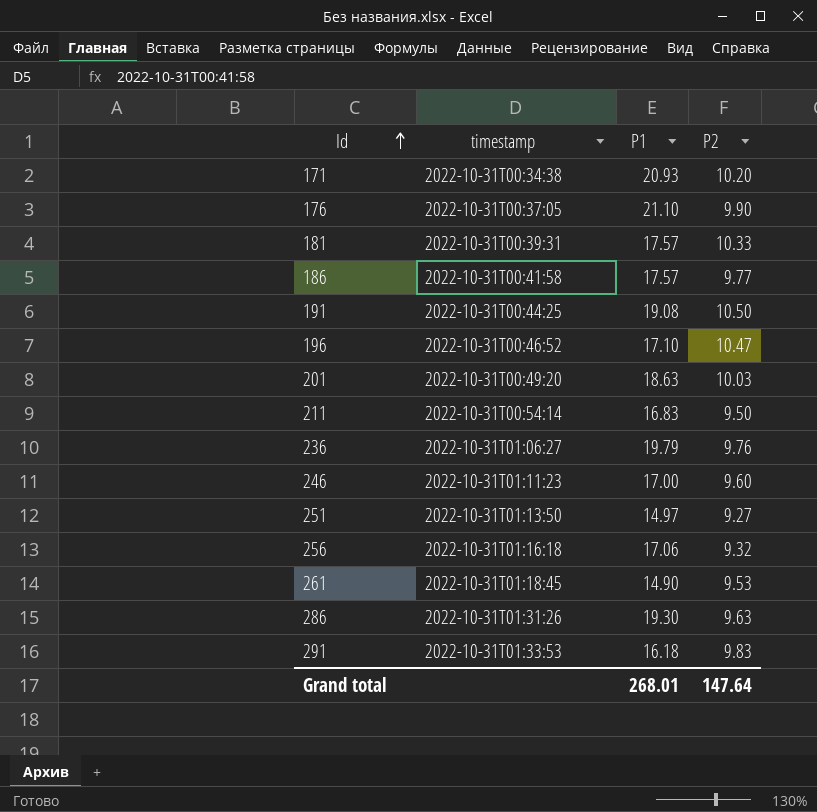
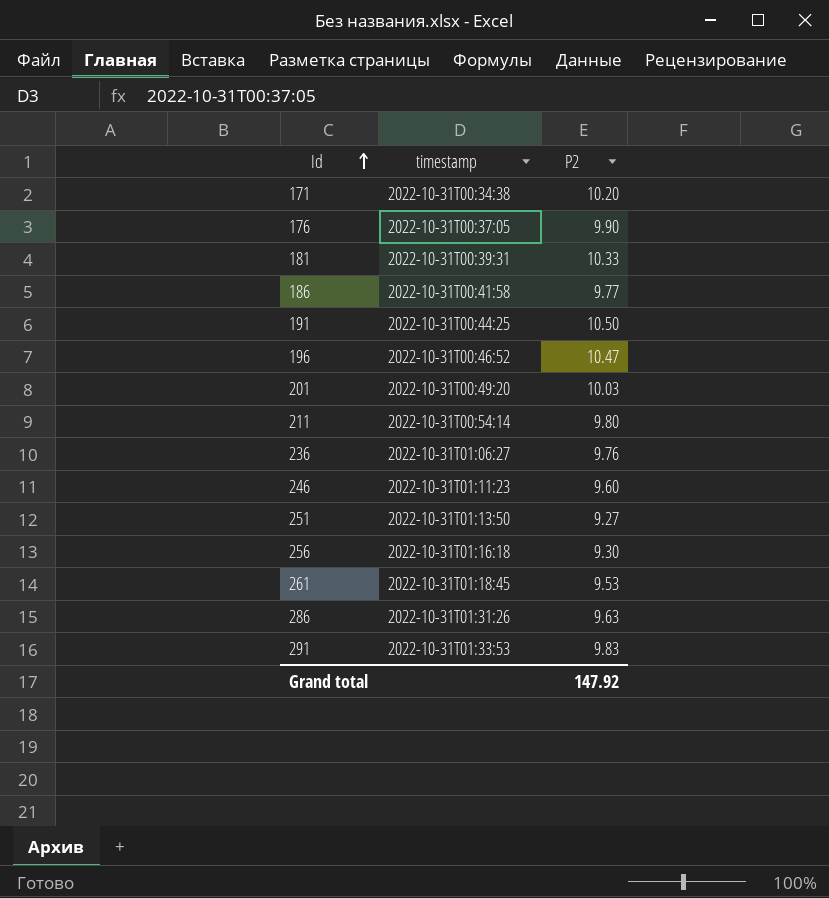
column P1 | position: 3 -> none
211 | P2: 9.50 -> 9.80
256 | P2: 9.32 -> 9.30
Grand total | P2: 147.64 -> 147.92

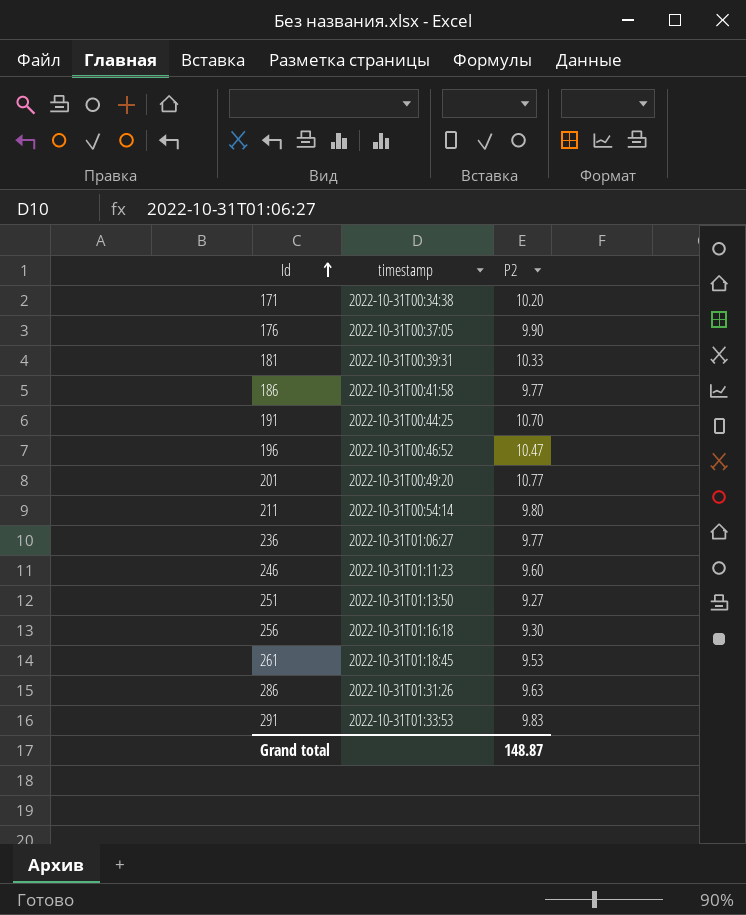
191 | P2: 10.50 -> 10.70
201 | P2: 10.03 -> 10.77
236 | P2: 9.76 -> 9.77
Grand total | P2: 147.92 -> 148.87

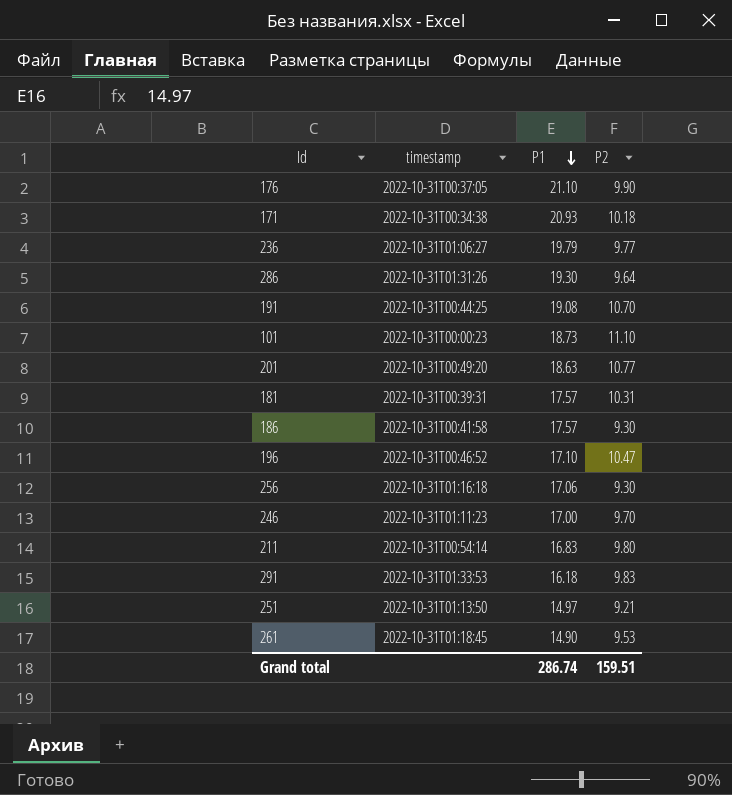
row order: Id ascending -> P1 descending
column P1 | position: none -> 3
171 | P2: 10.20 -> 10.18
286 | P2: 9.63 -> 9.64
row 101: none -> 2022-10-31T00:00:23 | 18.73 | 11.10
181 | P2: 10.33 -> 10.31
186 | P2: 9.77 -> 9.30
246 | P2: 9.60 -> 9.70
251 | P2: 9.27 -> 9.21
Grand total | P2: 148.87 -> 159.51

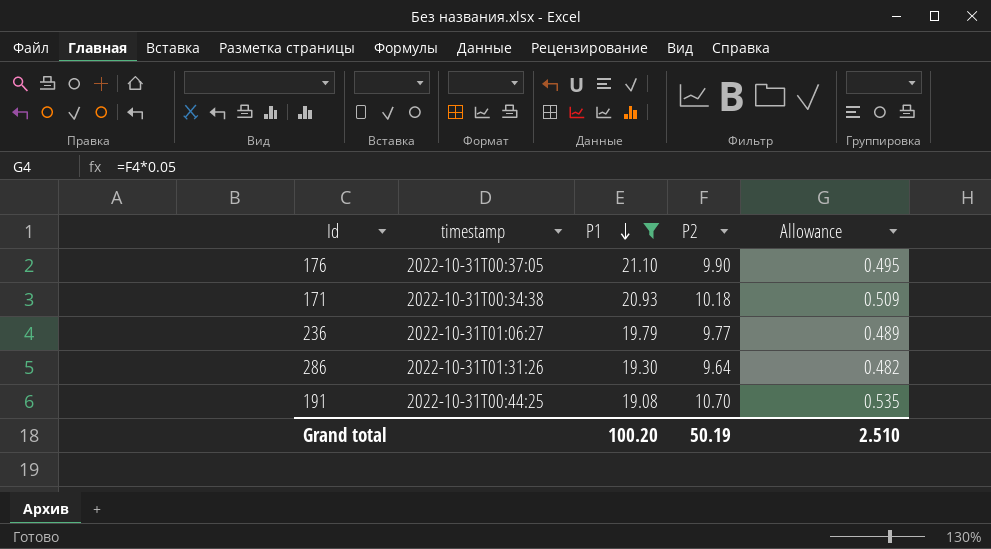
filter: none -> P1 >= 19.08
column Allowance | formula: none -> [P2] * 0.05
Grand total | P1: 286.74 -> 100.20
Grand total | P2: 159.51 -> 50.19

